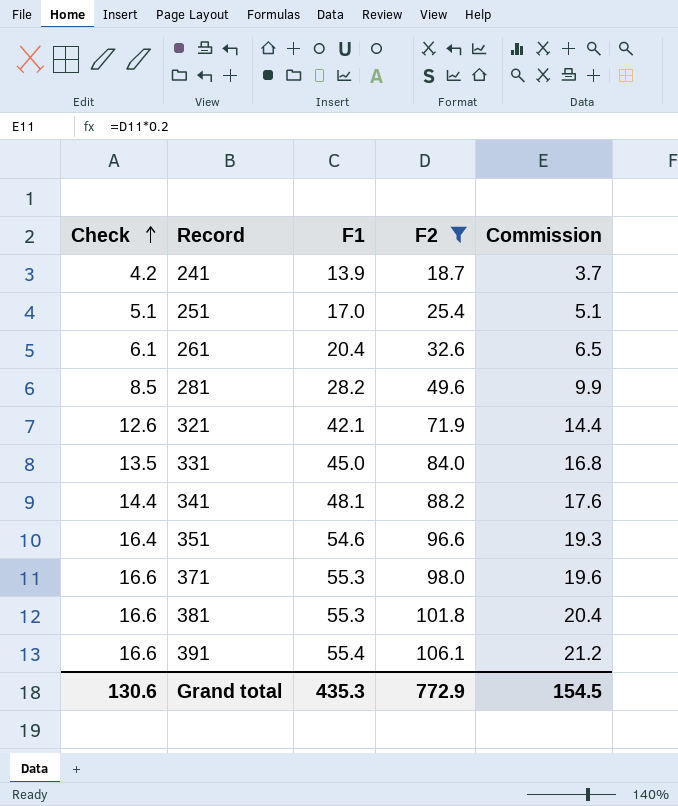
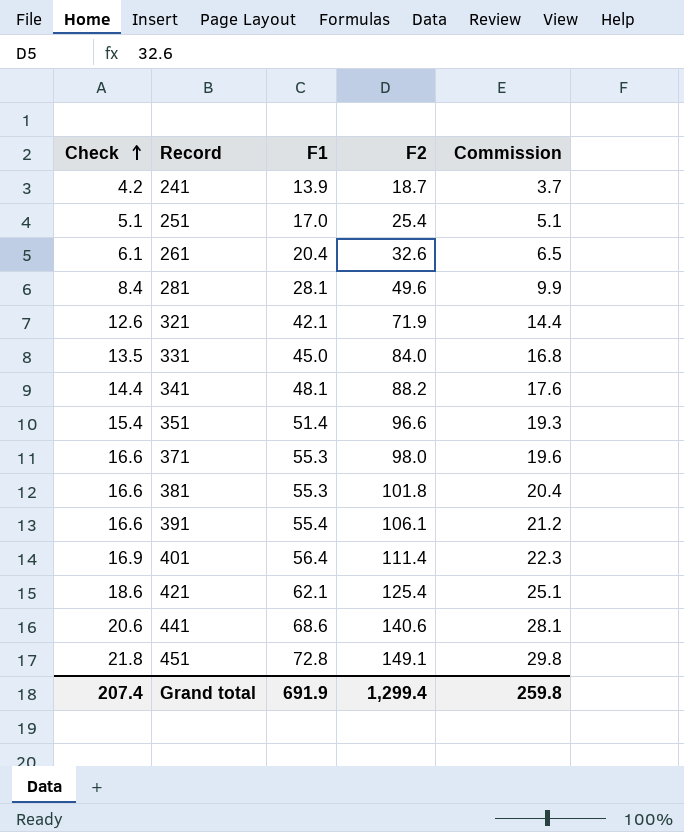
filter: F2 <= 106.1 -> none
281 | Check: 8.5 -> 8.4
281 | F1: 28.2 -> 28.1
351 | Check: 16.4 -> 15.4
351 | F1: 54.6 -> 51.4
Grand total | Check: 130.6 -> 207.4
Grand total | F1: 435.3 -> 691.9
Grand total | F2: 772.9 -> 1,299.4
Grand total | Commission: 154.5 -> 259.8

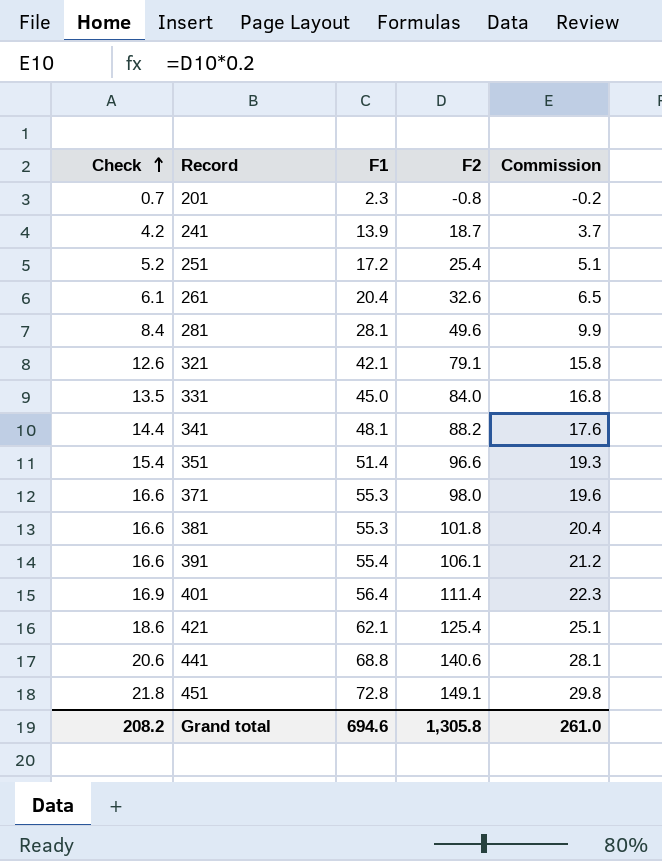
row 201: none -> 0.7 | 2.3 | -0.8 | -0.2
251 | Check: 5.1 -> 5.2
251 | F1: 17.0 -> 17.2
321 | F2: 71.9 -> 79.1
321 | Commission: 14.4 -> 15.8
441 | F1: 68.6 -> 68.8
Grand total | Check: 207.4 -> 208.2
Grand total | F1: 691.9 -> 694.6
Grand total | F2: 1,299.4 -> 1,305.8
Grand total | Commission: 259.8 -> 261.0

